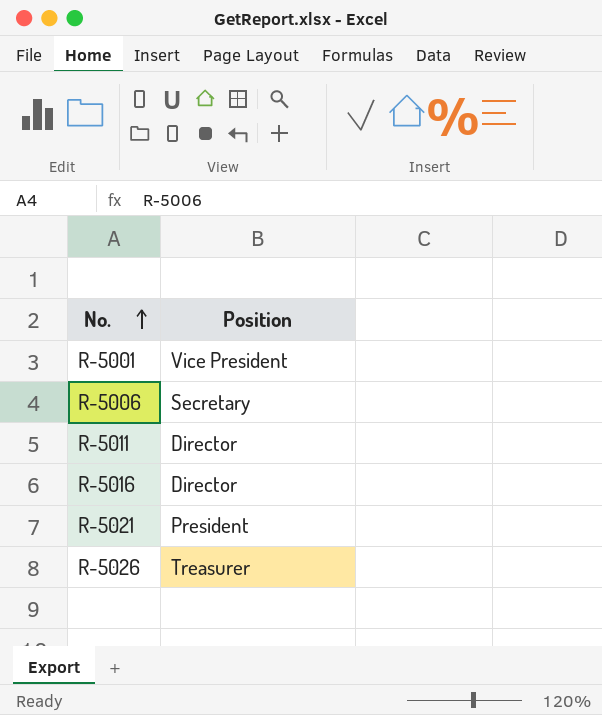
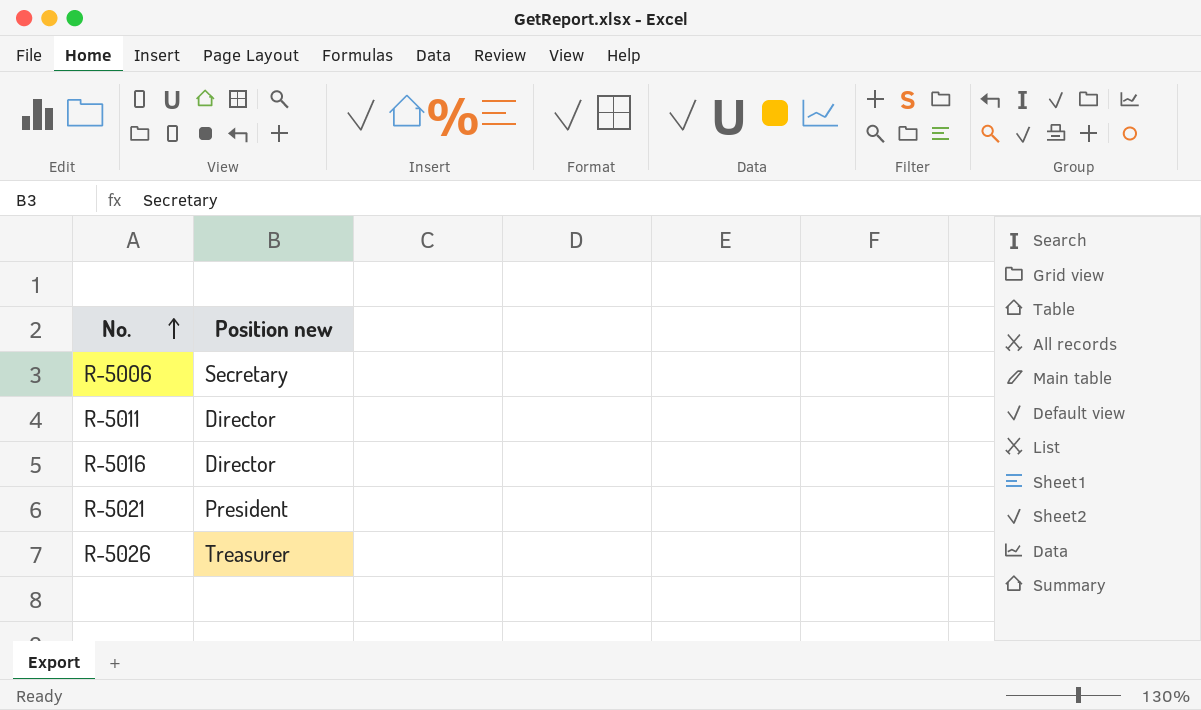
column name: Position -> Position new
row R-5001: Vice President -> none

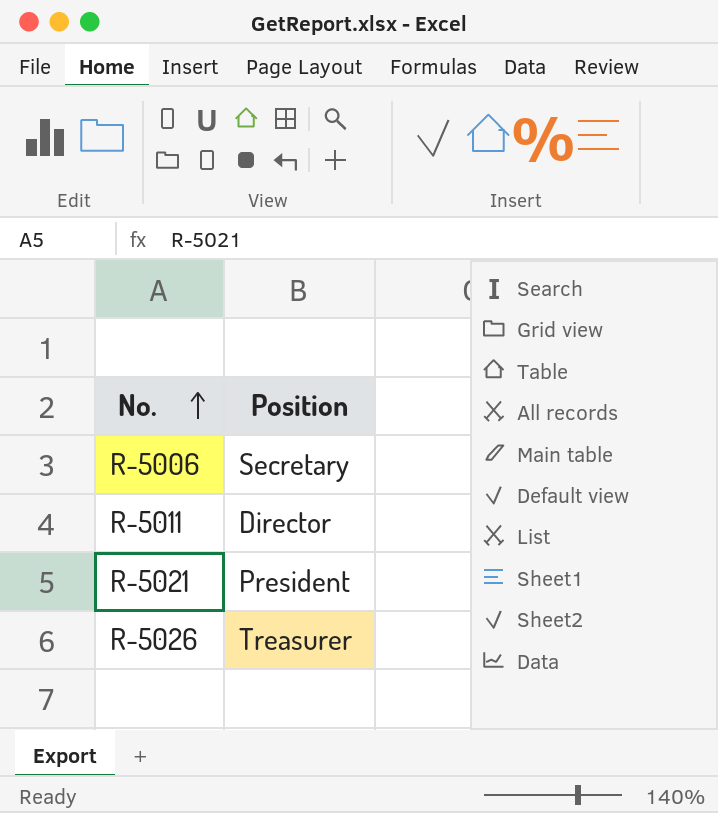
column name: Position new -> Position
row R-5016: Director -> none

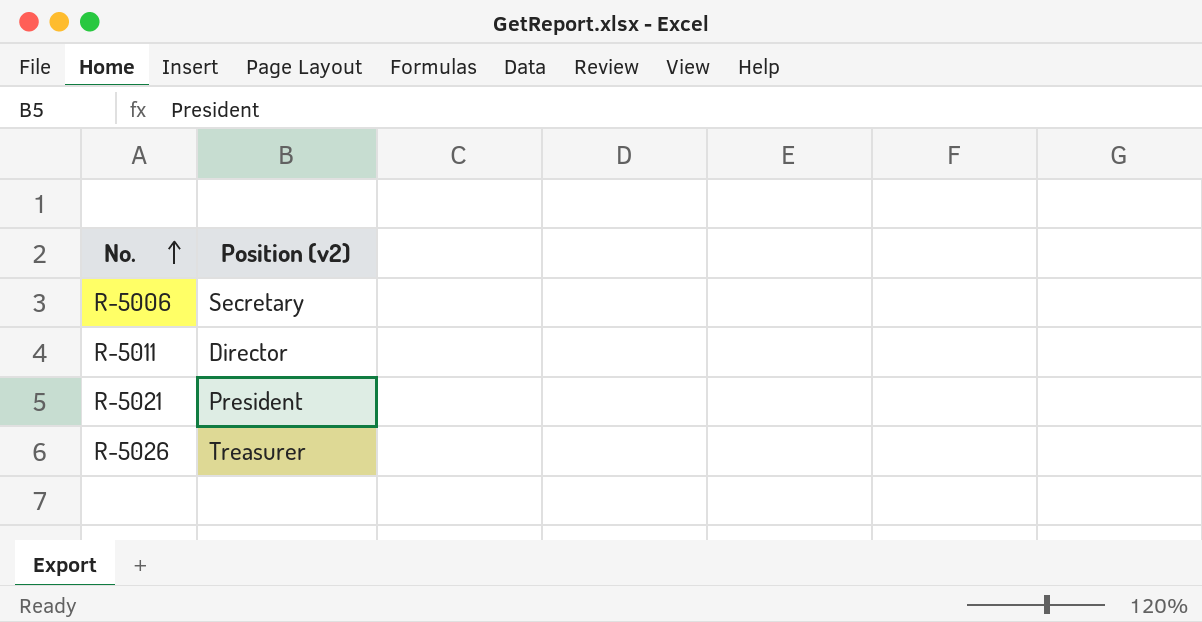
column name: Position -> Position (v2)

